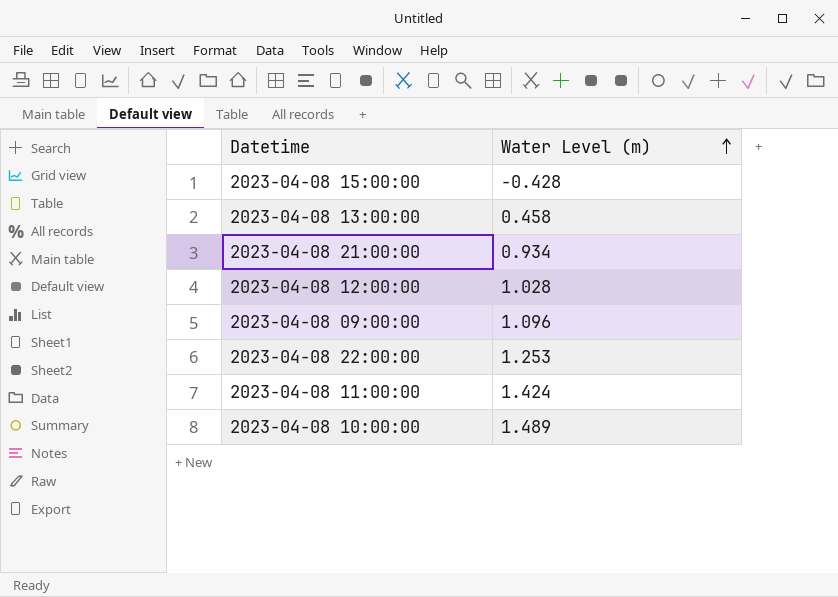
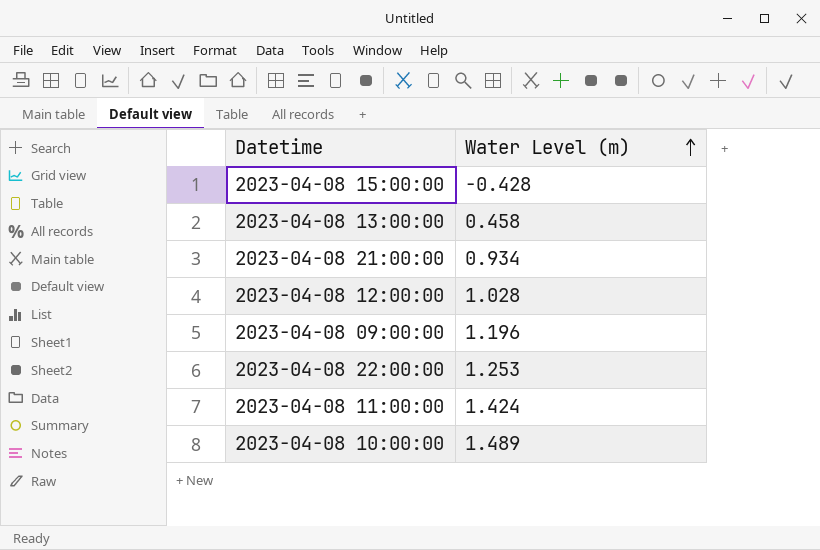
2023-04-08 09:00:00 | Water Level (m): 1.096 -> 1.196

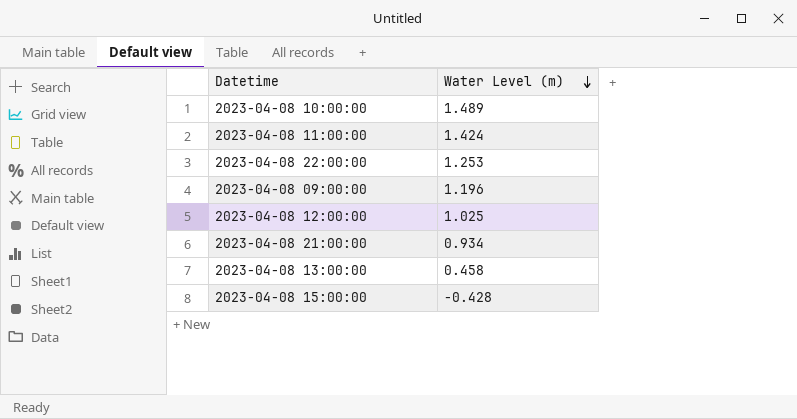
row order: Water Level (m) ascending -> Water Level (m) descending
2023-04-08 12:00:00 | Water Level (m): 1.028 -> 1.025

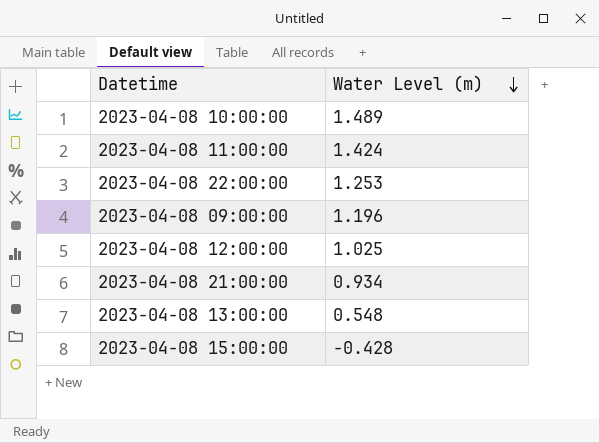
2023-04-08 13:00:00 | Water Level (m): 0.458 -> 0.548

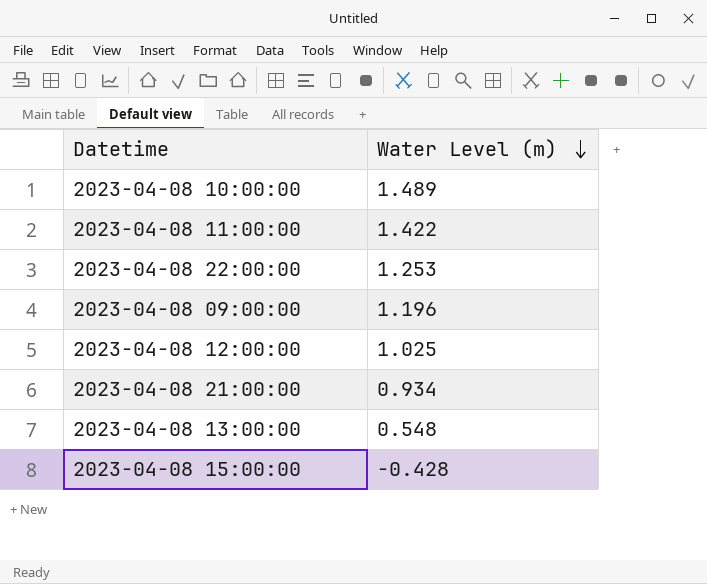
2023-04-08 11:00:00 | Water Level (m): 1.424 -> 1.422

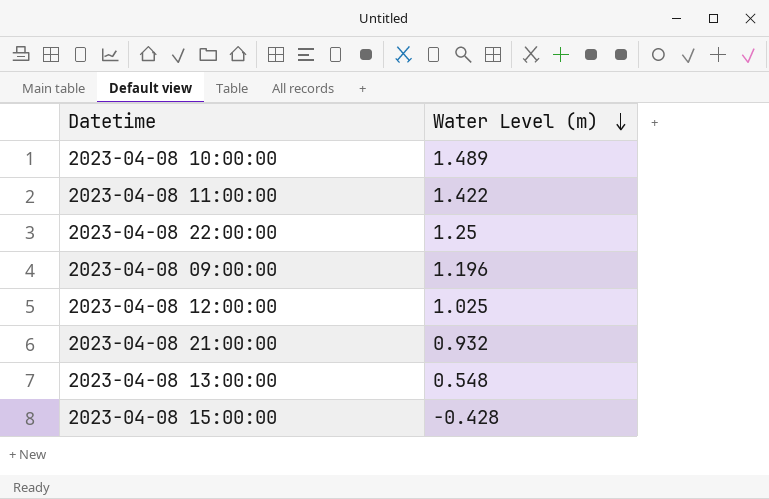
2023-04-08 22:00:00 | Water Level (m): 1.253 -> 1.25
2023-04-08 21:00:00 | Water Level (m): 0.934 -> 0.932

